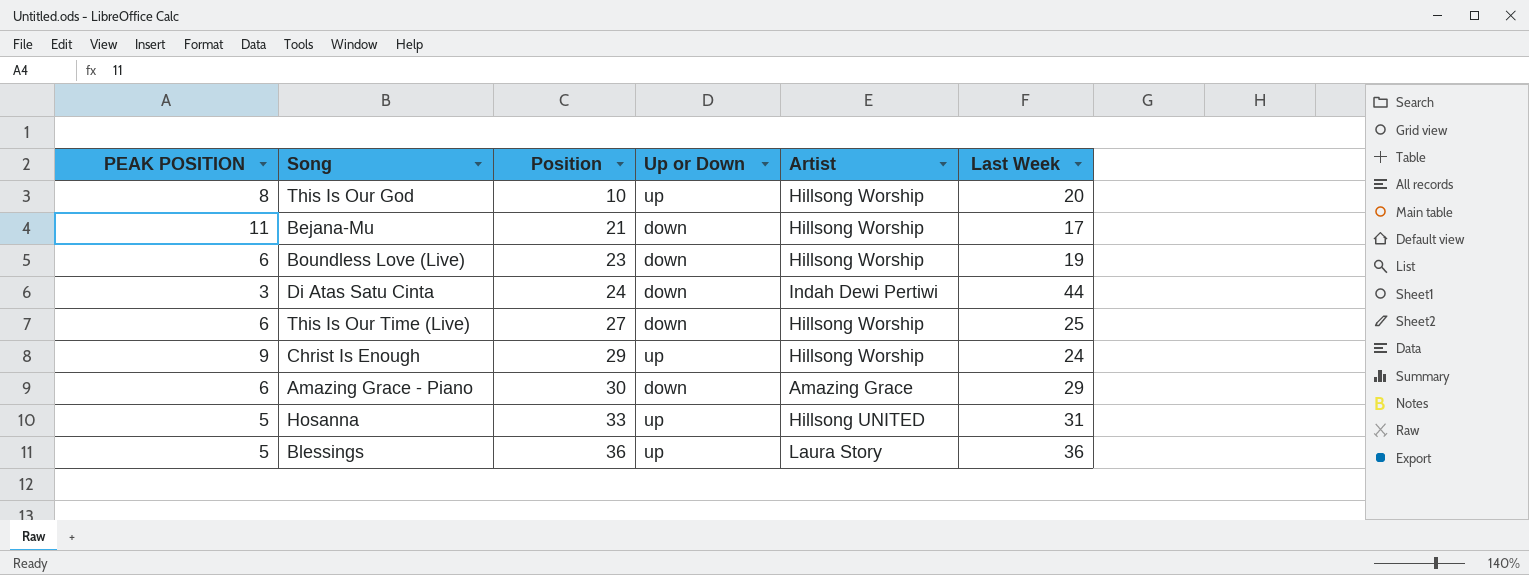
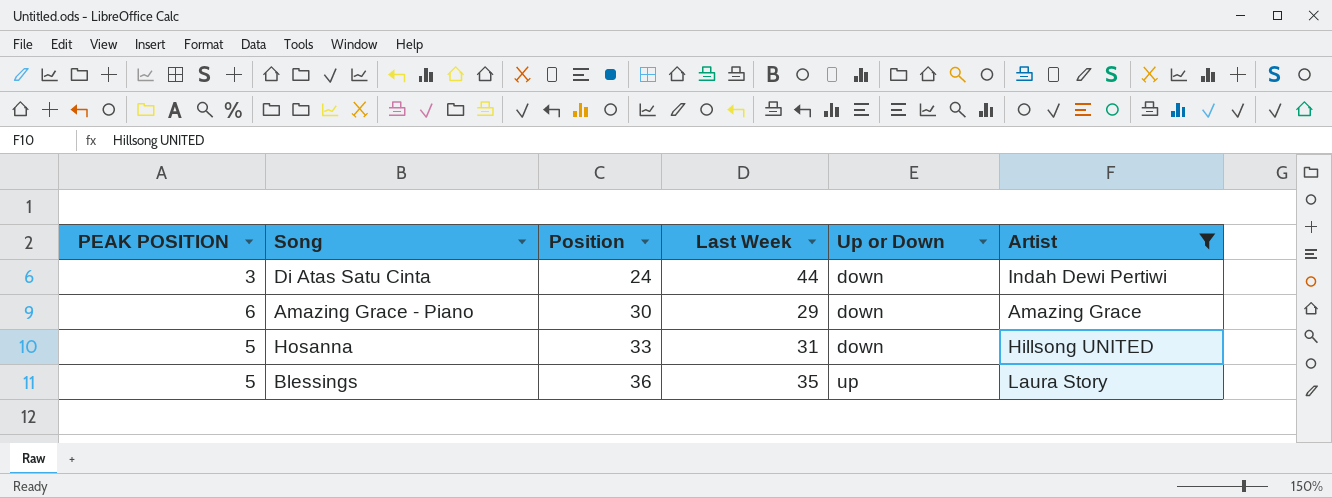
filter: none -> Artist != Hillsong Worship
column Last Week | position: 6 -> 4
Hosanna | Up or Down: up -> down
Blessings | Last Week: 36 -> 35

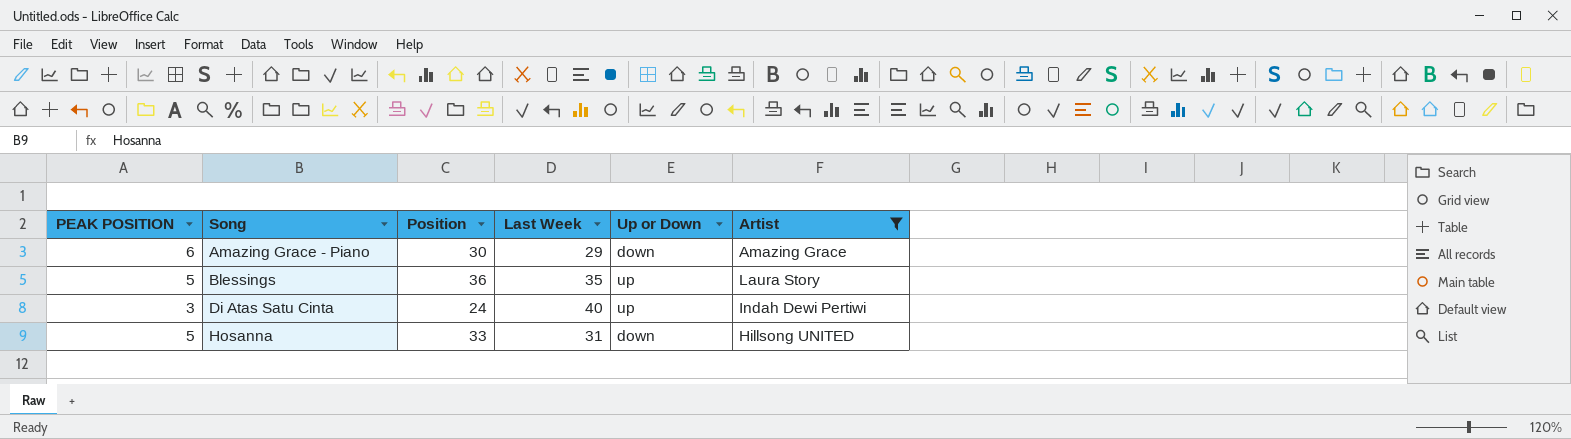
row order: Position ascending -> Song ascending
Di Atas Satu Cinta | Last Week: 44 -> 40
Di Atas Satu Cinta | Up or Down: down -> up

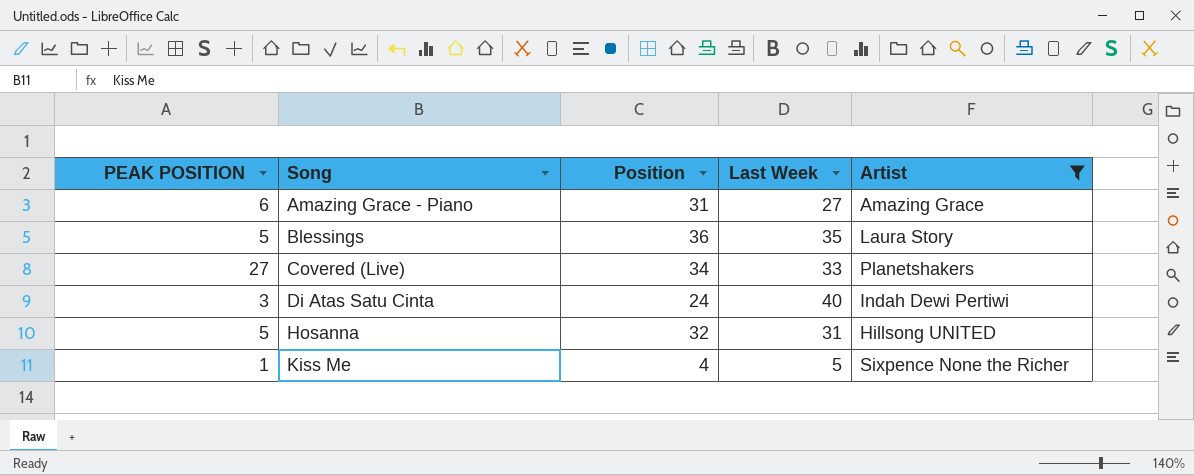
column Up or Down | position: 5 -> none
Amazing Grace - Piano | Position: 30 -> 31
Amazing Grace - Piano | Last Week: 29 -> 27
row Covered (Live): none -> 27 | 34 | 33 | Planetshakers
Hosanna | Position: 33 -> 32
row Kiss Me: none -> 1 | 4 | 5 | Sixpence None the Richer

